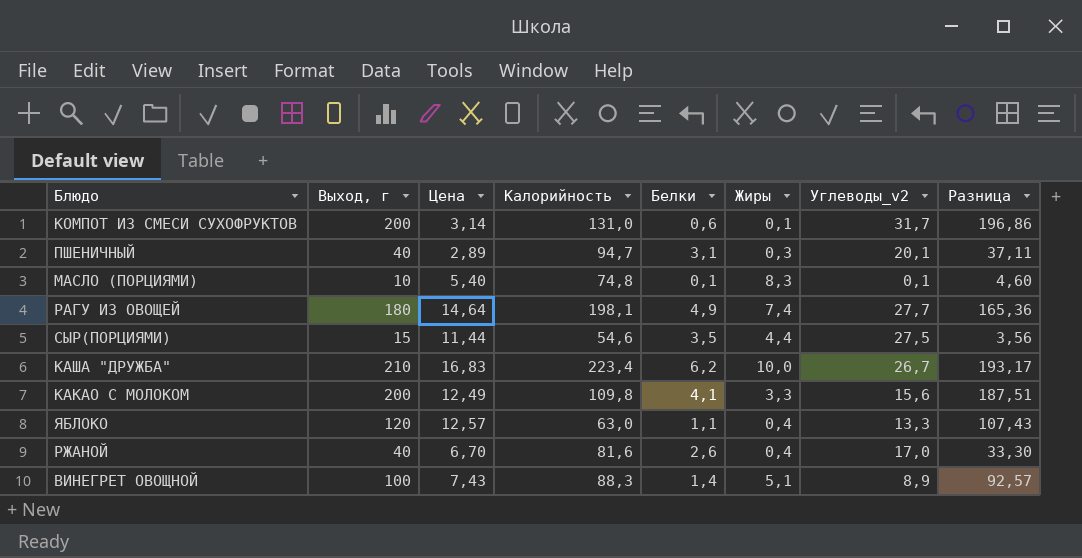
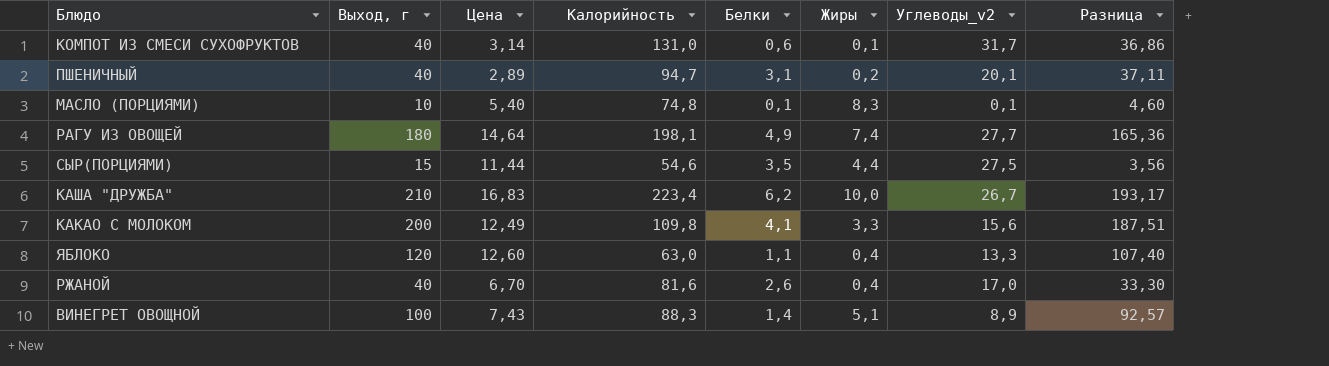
КОМПОТ ИЗ СМЕСИ СУХОФРУКТОВ | Выход, г: 200 -> 40
КОМПОТ ИЗ СМЕСИ СУХОФРУКТОВ | Разница: 196,86 -> 36,86
ПШЕНИЧНЫЙ | Жиры: 0,3 -> 0,2
ЯБЛОКО | Цена: 12,57 -> 12,60
ЯБЛОКО | Разница: 107,43 -> 107,40

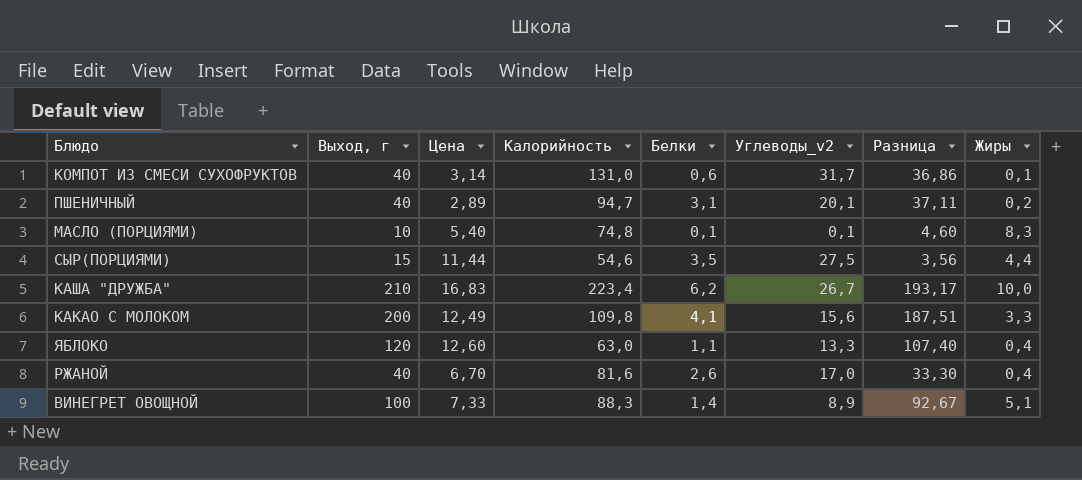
column Жиры | position: 6 -> 8
row РАГУ ИЗ ОВОЩЕЙ: 180 | 14,64 | 198,1 | 4,9 | 7,4 | 27,7 | 165,36 -> none
ВИНЕГРЕТ ОВОЩНОЙ | Цена: 7,43 -> 7,33
ВИНЕГРЕТ ОВОЩНОЙ | Разница: 92,57 -> 92,67

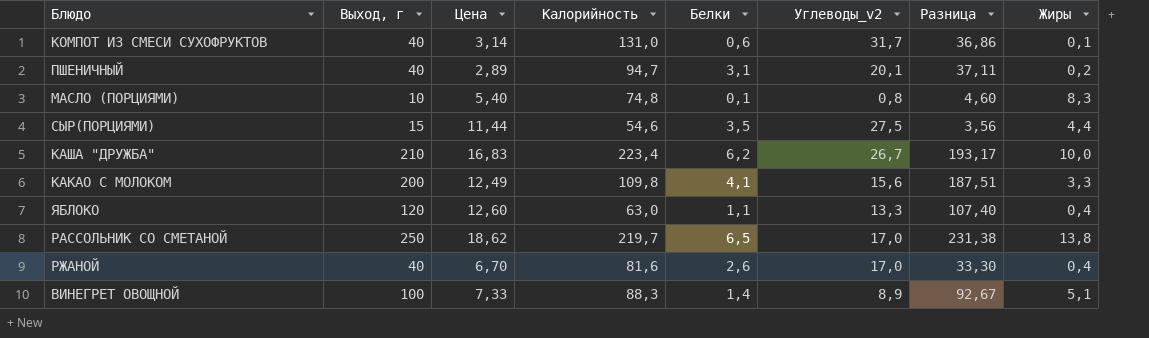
МАСЛО (ПОРЦИЯМИ) | Углеводы_v2: 0,1 -> 0,8
row РАССОЛЬНИК СО СМЕТАНОЙ: none -> 250 | 18,62 | 219,7 | 6,5 | 17,0 | 231,38 | 13,8

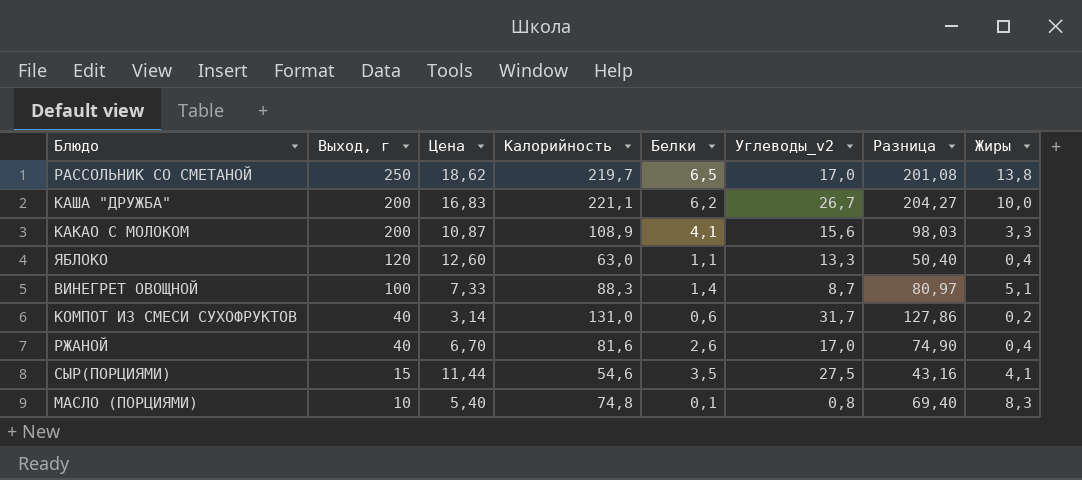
row order: none -> Выход, г descending
column Разница | formula: [Выход, г] - [Цена] -> [Калорийность] - [Цена]
row ПШЕНИЧНЫЙ: 40 | 2,89 | 94,7 | 3,1 | 20,1 | 37,11 | 0,2 -> none
КАША "ДРУЖБА" | Выход, г: 210 -> 200
КАША "ДРУЖБА" | Калорийность: 223,4 -> 221,1
КАКАО С МОЛОКОМ | Цена: 12,49 -> 10,87
КАКАО С МОЛОКОМ | Калорийность: 109,8 -> 108,9
ВИНЕГРЕТ ОВОЩНОЙ | Углеводы_v2: 8,9 -> 8,7
КОМПОТ ИЗ СМЕСИ СУХОФРУКТОВ | Жиры: 0,1 -> 0,2
СЫР(ПОРЦИЯМИ) | Жиры: 4,4 -> 4,1

